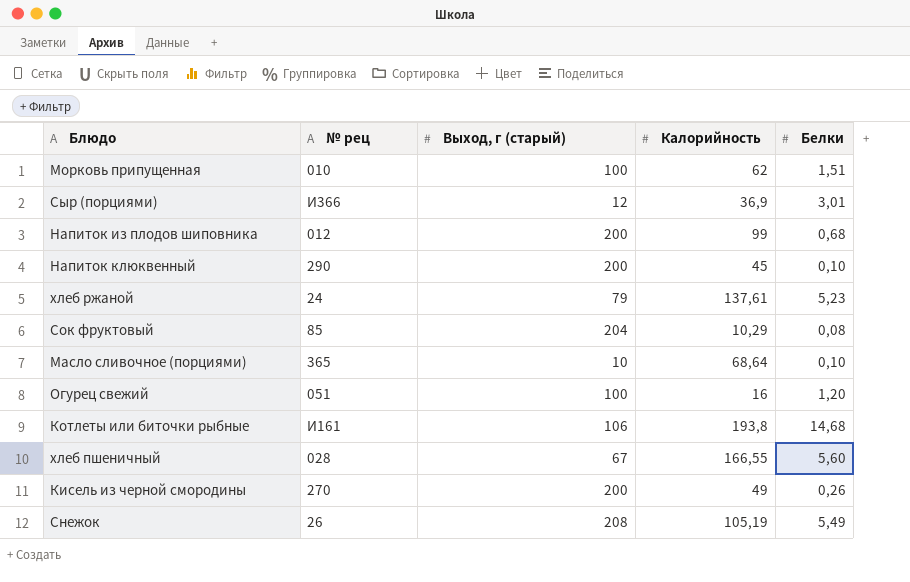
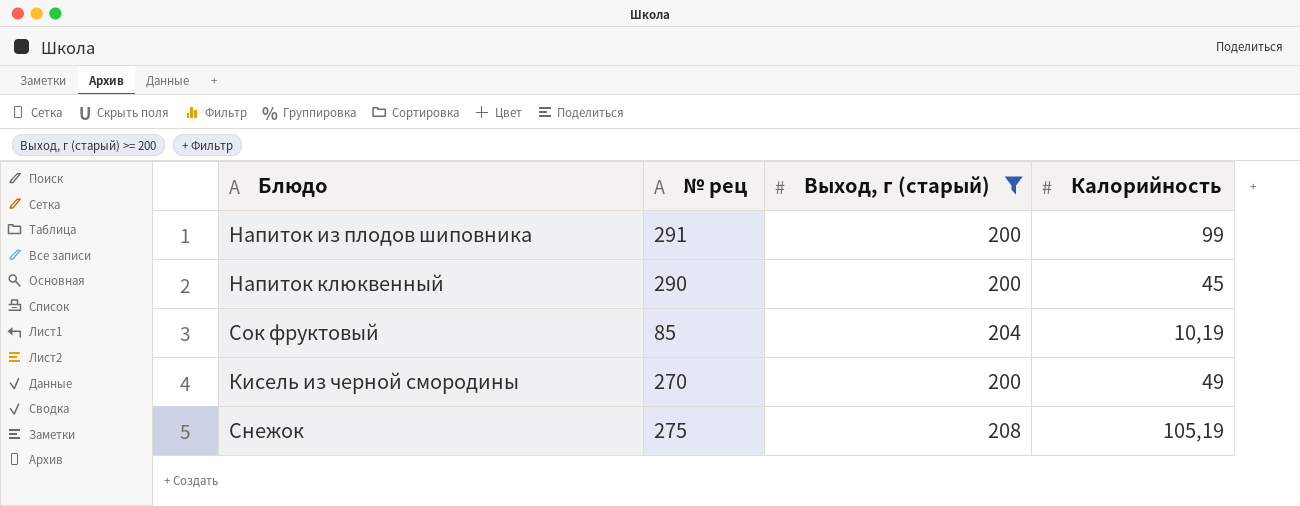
filter: none -> Выход, г (старый) >= 200
column Белки | position: 5 -> none
Напиток из плодов шиповника | № рец: 012 -> 291
Сок фруктовый | Калорийность: 10,29 -> 10,19
Снежок | № рец: 26 -> 275

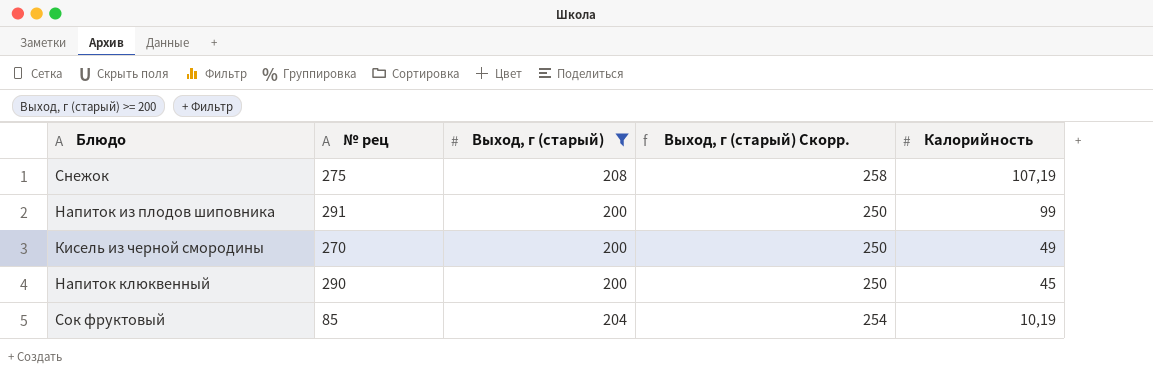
row order: none -> Калорийность descending
column Выход, г (старый) Скорр. | formula: none -> [Выход, г (старый)] + 50
Снежок | Калорийность: 105,19 -> 107,19

